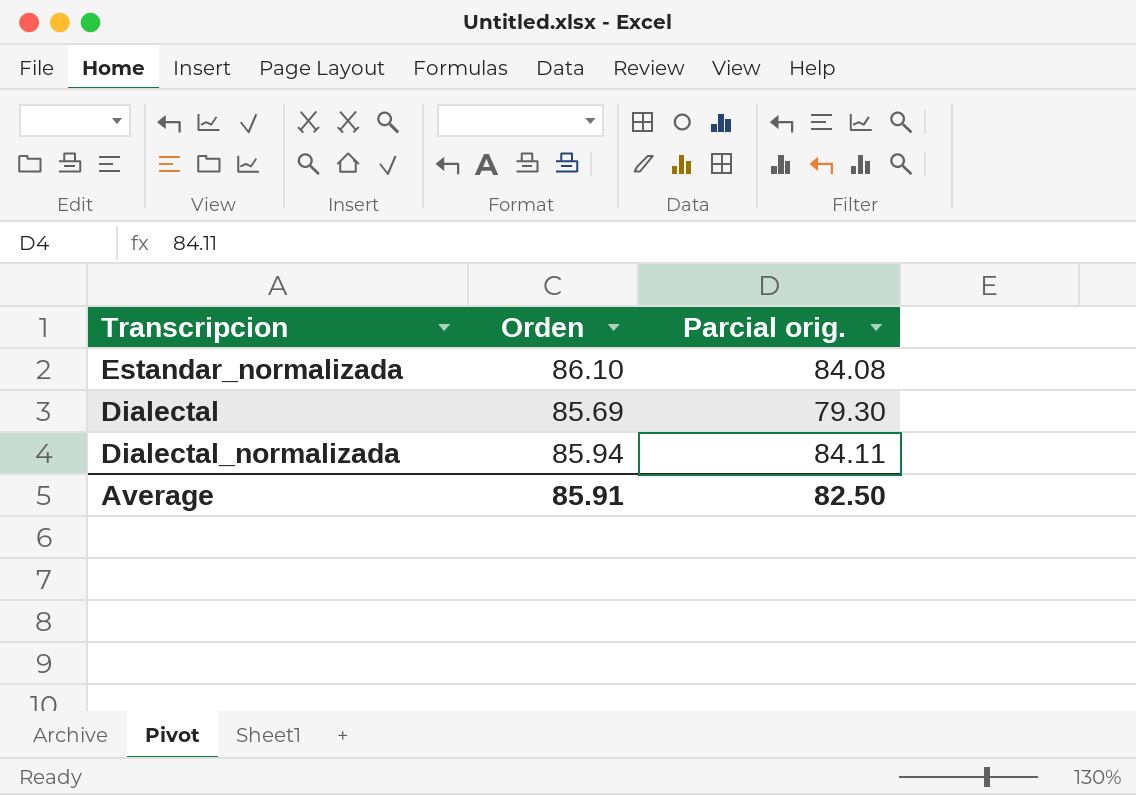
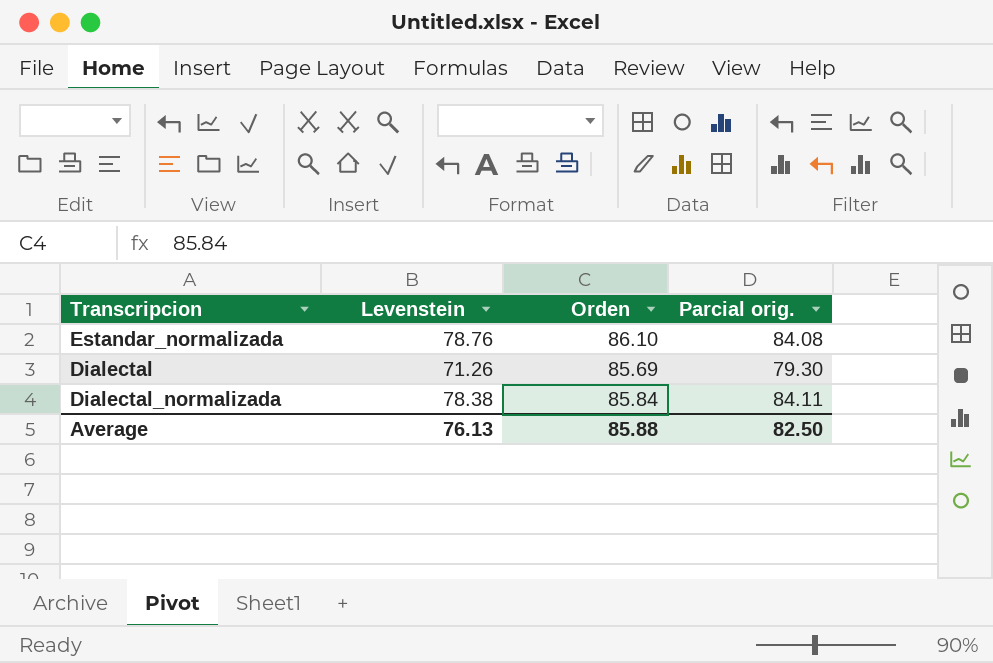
column Levenstein | position: none -> 2
Dialectal_normalizada | Orden: 85.94 -> 85.84
Average | Orden: 85.91 -> 85.88

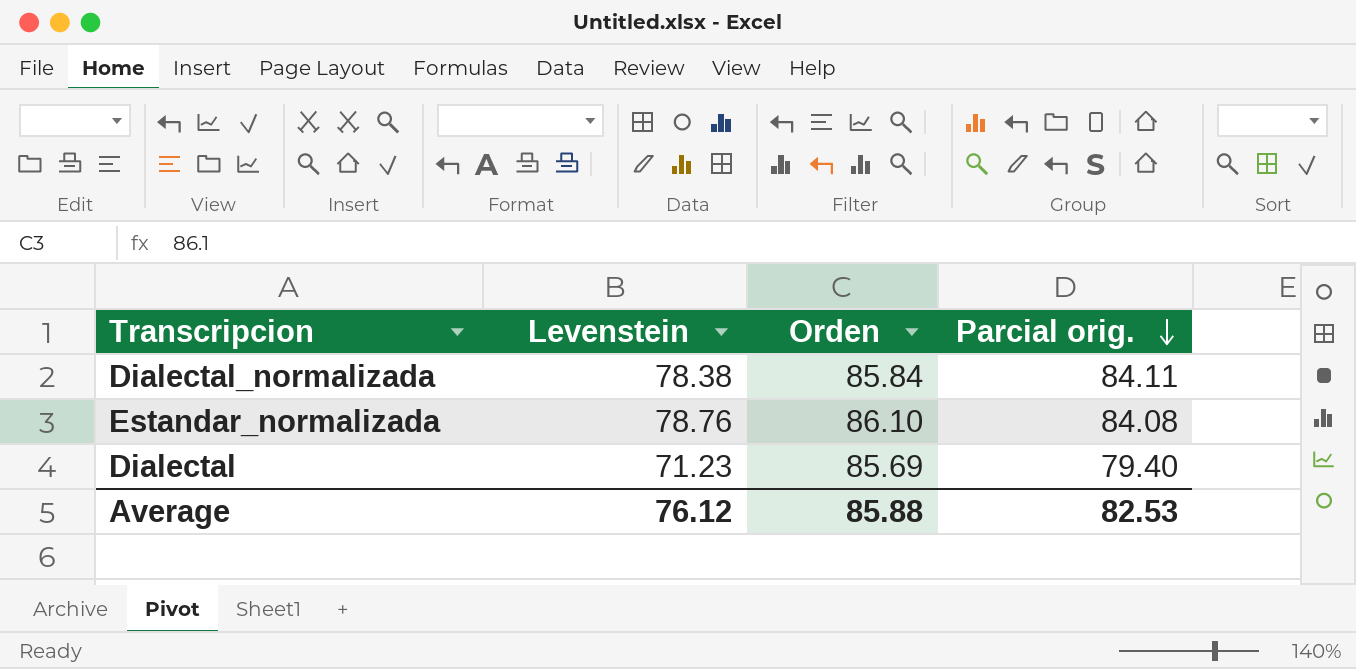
row order: none -> Parcial orig. descending
Dialectal | Levenstein: 71.26 -> 71.23
Dialectal | Parcial orig.: 79.30 -> 79.40
Average | Levenstein: 76.13 -> 76.12
Average | Parcial orig.: 82.50 -> 82.53

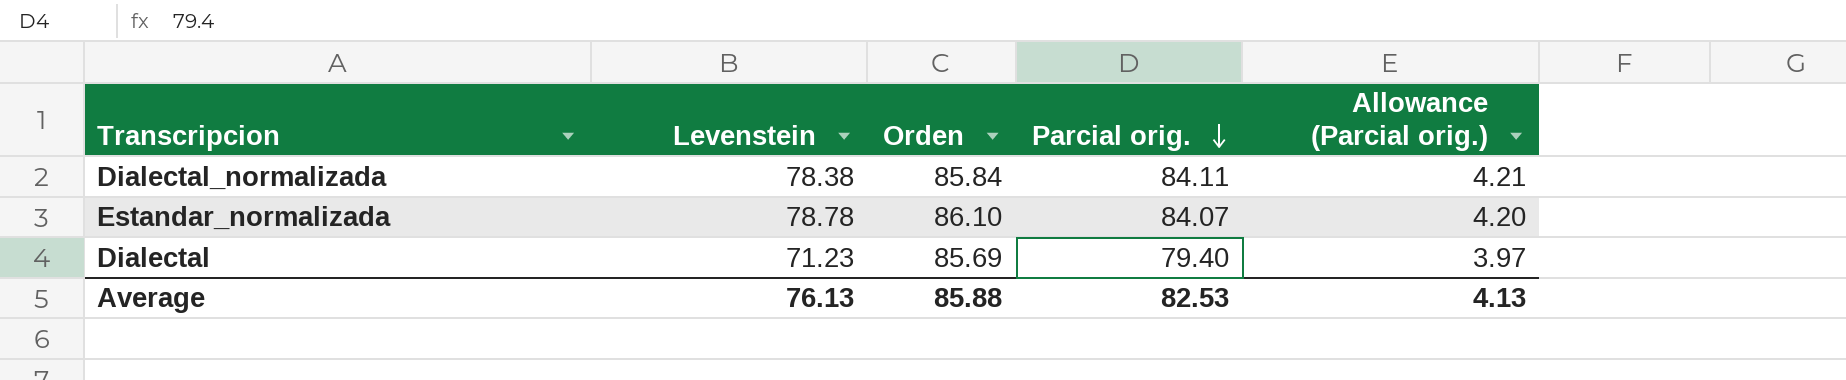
column Allowance (Parcial orig.) | formula: none -> [Parcial orig.] * 0.05
Estandar_normalizada | Levenstein: 78.76 -> 78.78
Estandar_normalizada | Parcial orig.: 84.08 -> 84.07
Average | Levenstein: 76.12 -> 76.13

